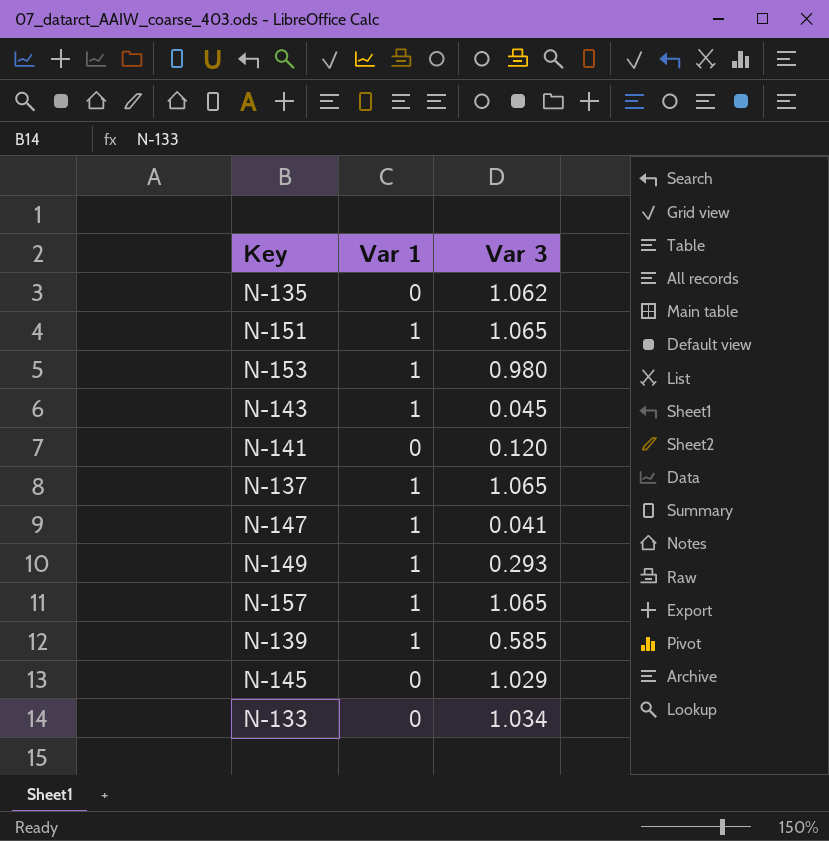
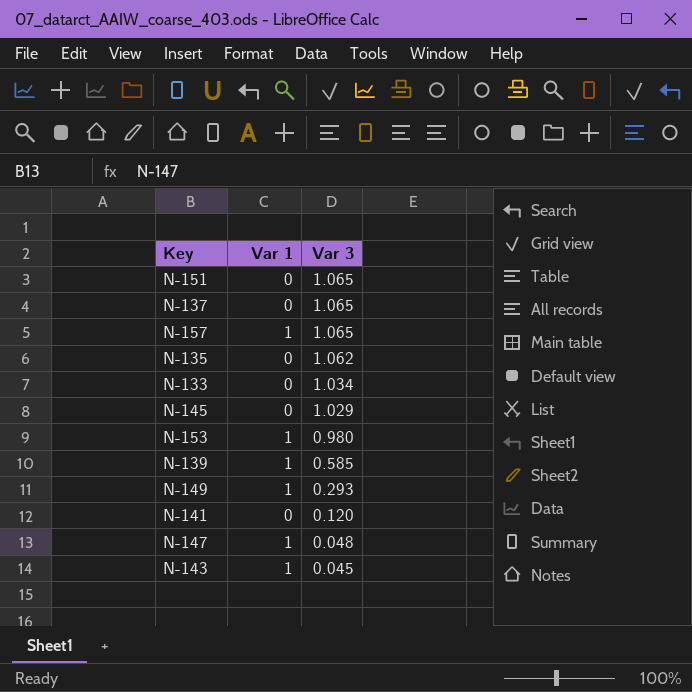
row order: none -> Var 3 descending
N-151 | Var 1: 1 -> 0
N-137 | Var 1: 1 -> 0
N-147 | Var 3: 0.041 -> 0.048

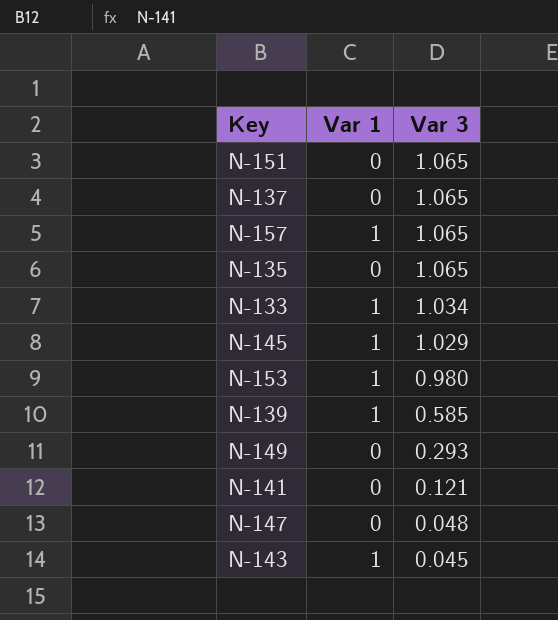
N-135 | Var 3: 1.062 -> 1.065
N-133 | Var 1: 0 -> 1
N-145 | Var 1: 0 -> 1
N-149 | Var 1: 1 -> 0
N-141 | Var 3: 0.120 -> 0.121
N-147 | Var 1: 1 -> 0

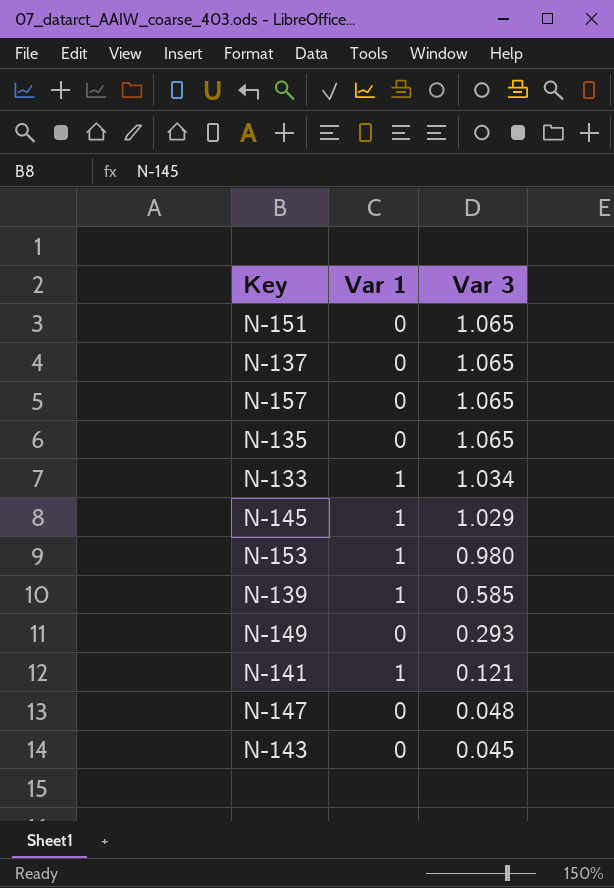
N-157 | Var 1: 1 -> 0
N-141 | Var 1: 0 -> 1
N-143 | Var 1: 1 -> 0

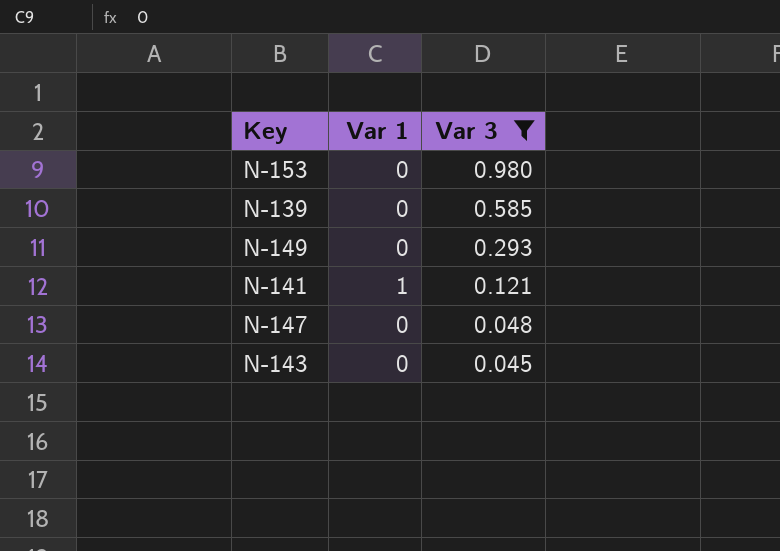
filter: none -> Var 3 <= 0.980
N-153 | Var 1: 1 -> 0
N-139 | Var 1: 1 -> 0

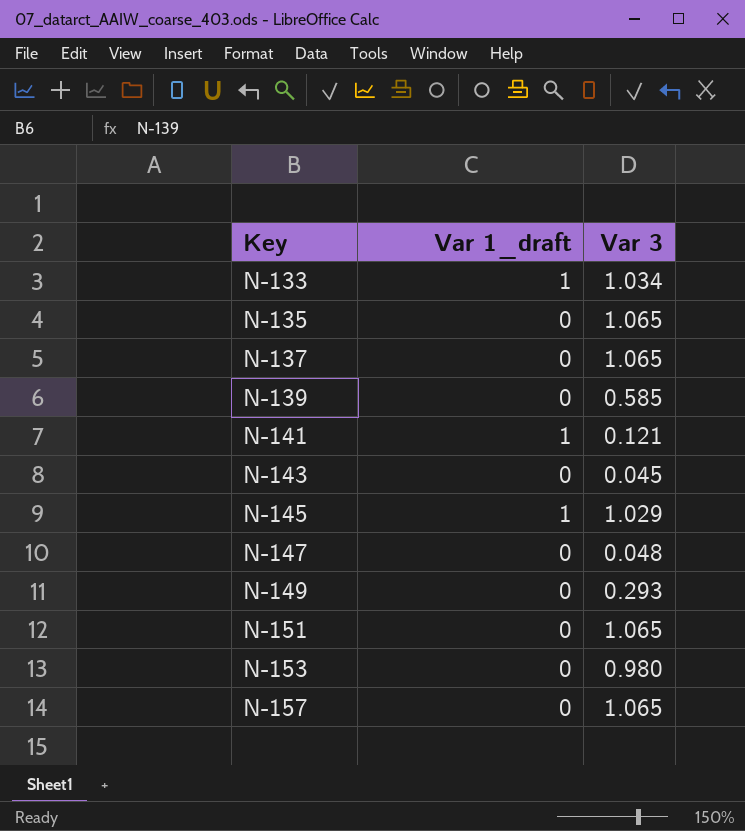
filter: Var 3 <= 0.980 -> none
row order: Var 3 descending -> Key ascending
column name: Var 1 -> Var 1_draft

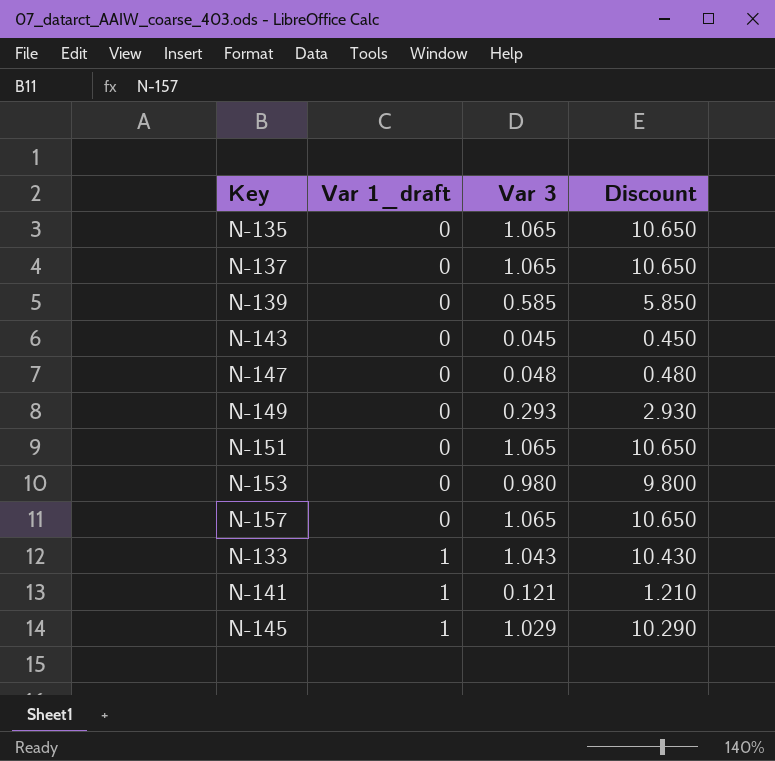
row order: Key ascending -> Var 1_draft ascending
column Discount | formula: none -> [Var 3] * 10
N-133 | Var 3: 1.034 -> 1.043

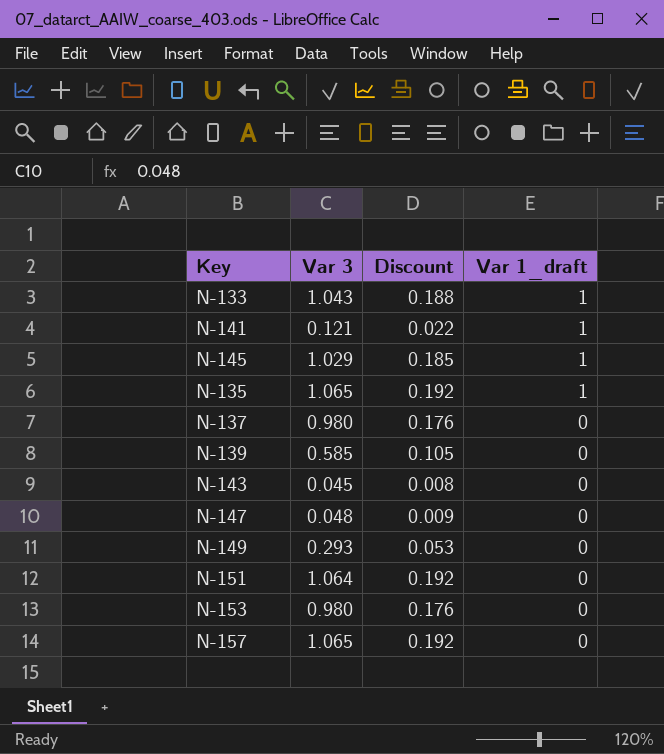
row order: Var 1_draft ascending -> Var 1_draft descending
column Discount | formula: [Var 3] * 10 -> [Var 3] * 0.18
column Var 1_draft | position: 2 -> 4
N-135 | Var 1_draft: 0 -> 1
N-137 | Var 3: 1.065 -> 0.980
N-151 | Var 3: 1.065 -> 1.064

